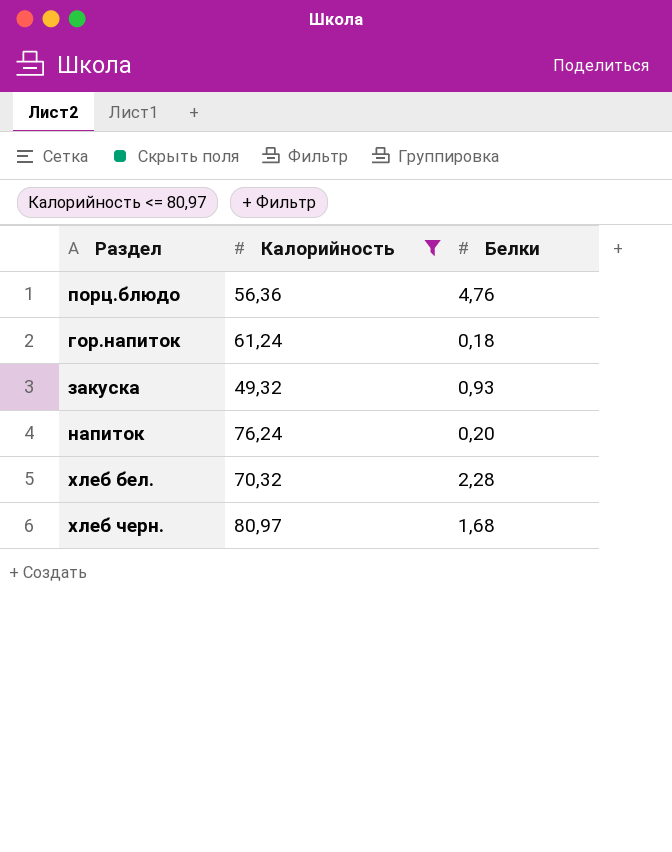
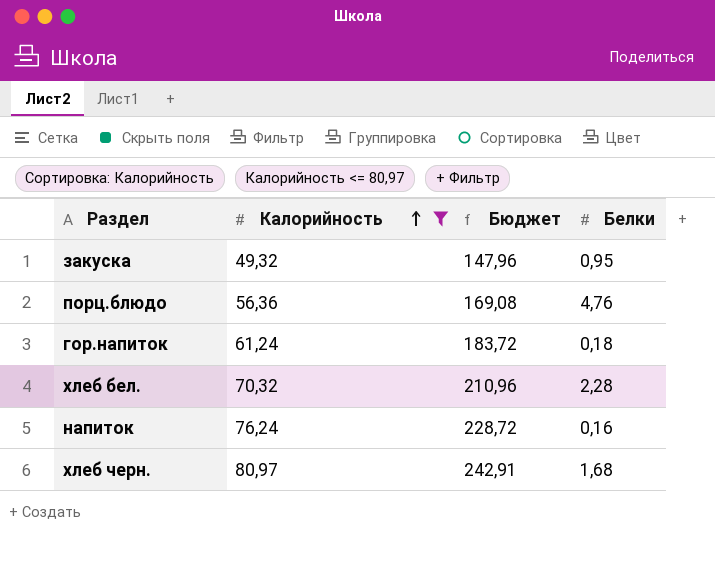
row order: none -> Калорийность ascending
column Бюджет | formula: none -> [Калорийность] * 3
закуска | Белки: 0,93 -> 0,95
напиток | Белки: 0,20 -> 0,16

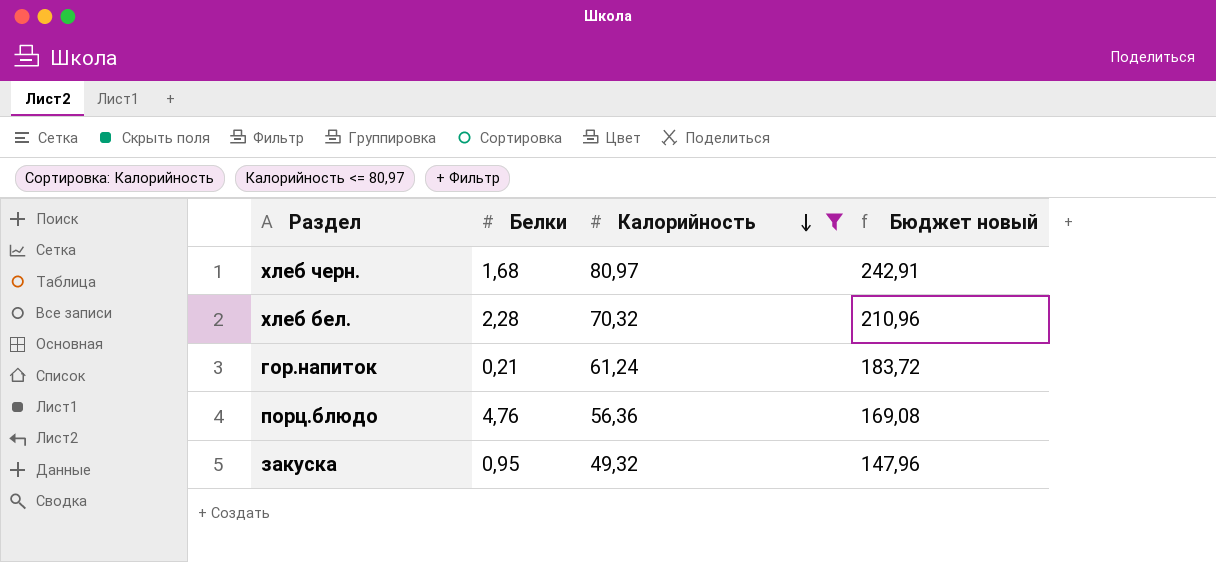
row order: Калорийность ascending -> Калорийность descending
column Белки | position: 4 -> 2
column name: Бюджет -> Бюджет новый
row напиток: 76,24 | 228,72 | 0,16 -> none
гор.напиток | Белки: 0,18 -> 0,21

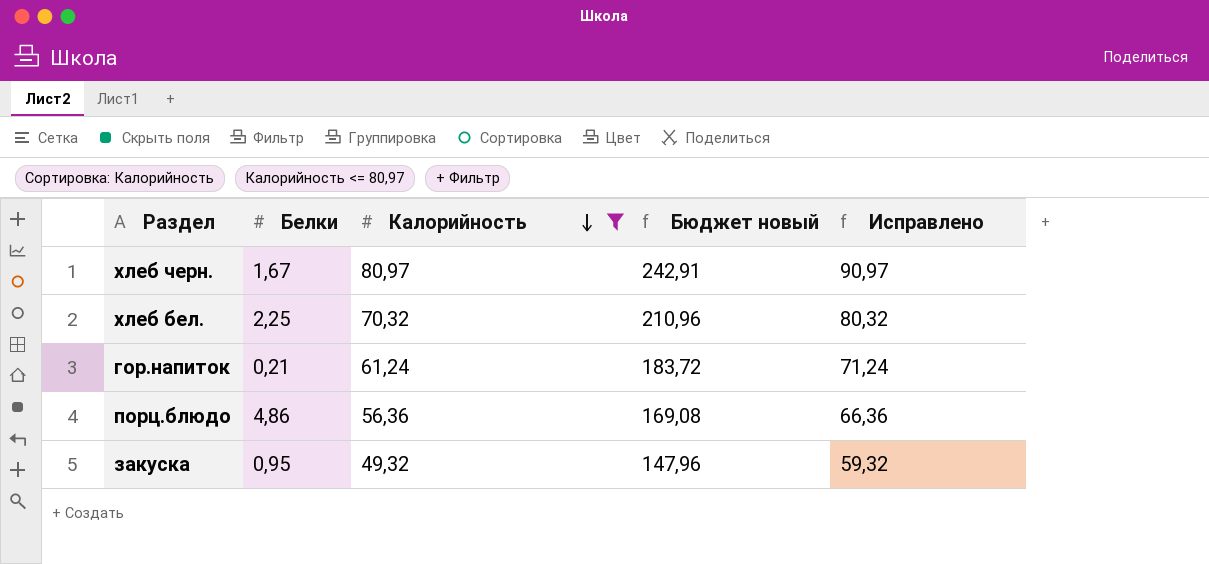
column Исправлено | formula: none -> [Калорийность] + 10
хлеб черн. | Белки: 1,68 -> 1,67
хлеб бел. | Белки: 2,28 -> 2,25
порц.блюдо | Белки: 4,76 -> 4,86

